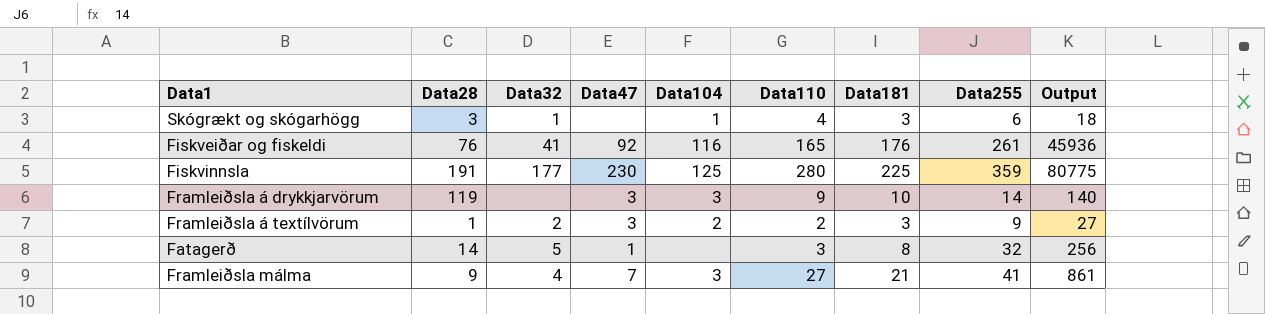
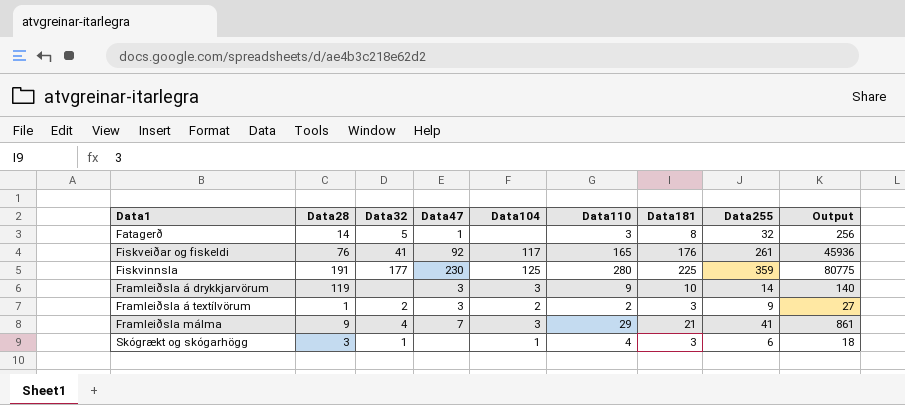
row order: none -> Data1 ascending
Fiskveiðar og fiskeldi | Data104: 116 -> 117
Framleiðsla málma | Data110: 27 -> 29

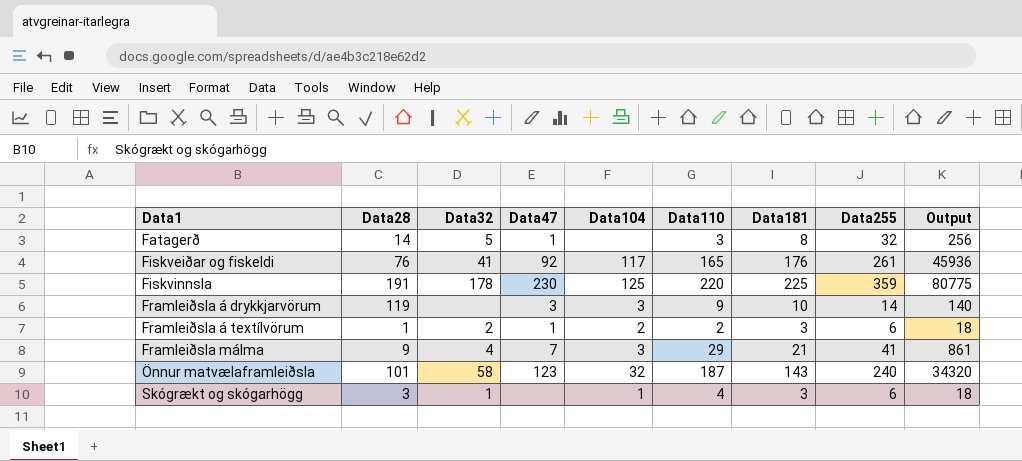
Fiskvinnsla | Data32: 177 -> 178
Fiskvinnsla | Data110: 280 -> 220
Framleiðsla á textílvörum | Data47: 3 -> 1
Framleiðsla á textílvörum | Data255: 9 -> 6
Framleiðsla á textílvörum | Output: 27 -> 18
row Önnur matvælaframleiðsla: none -> 101 | 58 | 123 | 32 | 187 | 143 | 240 | 34320

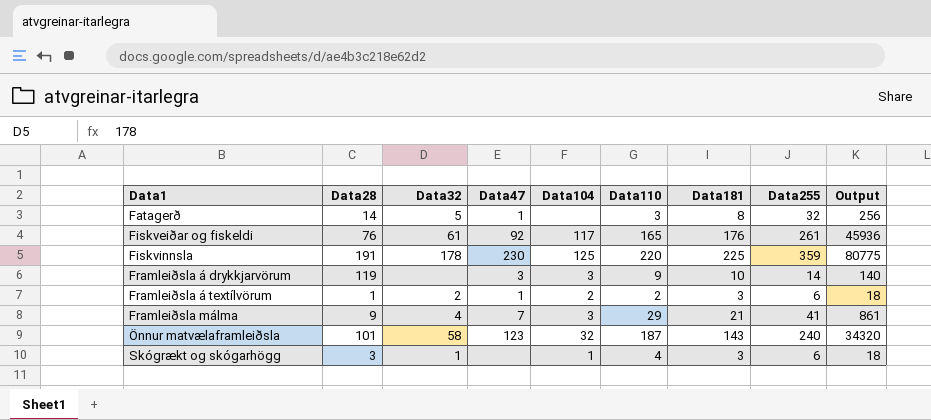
Fiskveiðar og fiskeldi | Data32: 41 -> 61

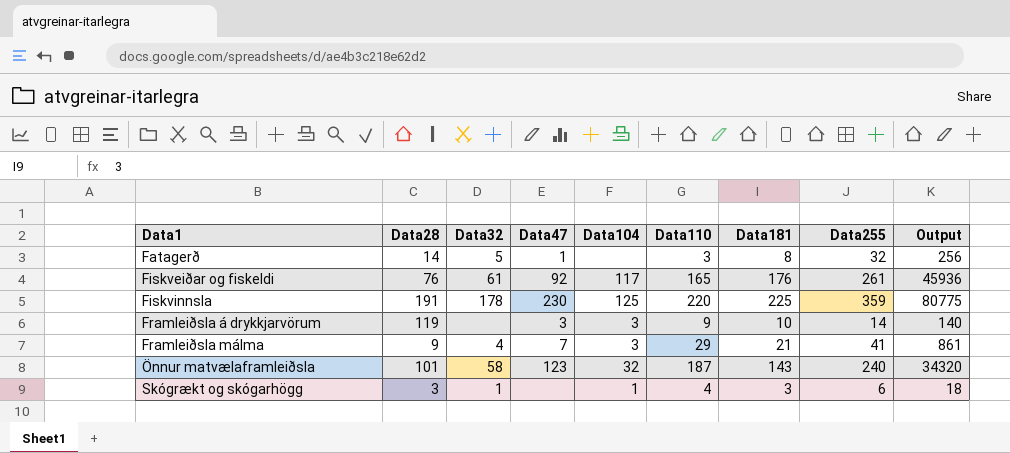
row Framleiðsla á textílvörum: 1 | 2 | 1 | 2 | 2 | 3 | 6 | 18 -> none

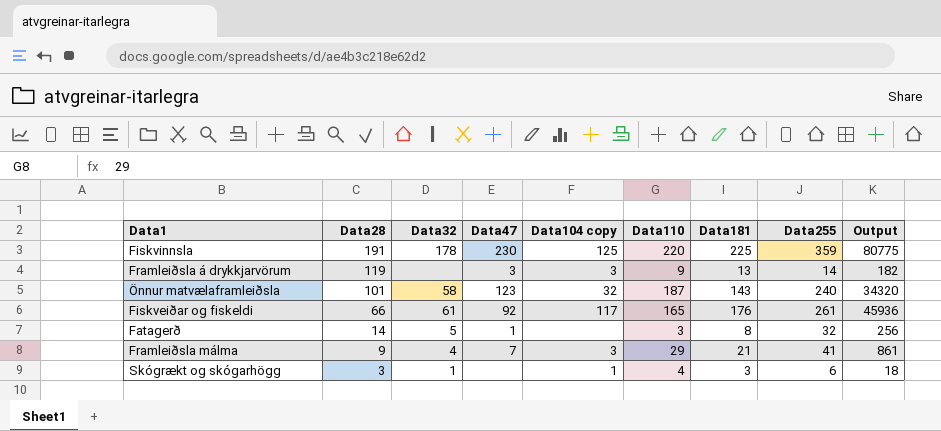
row order: Data1 ascending -> Data28 descending
column name: Data104 -> Data104 copy
Framleiðsla á drykkjarvörum | Data181: 10 -> 13
Framleiðsla á drykkjarvörum | Output: 140 -> 182
Fiskveiðar og fiskeldi | Data28: 76 -> 66

